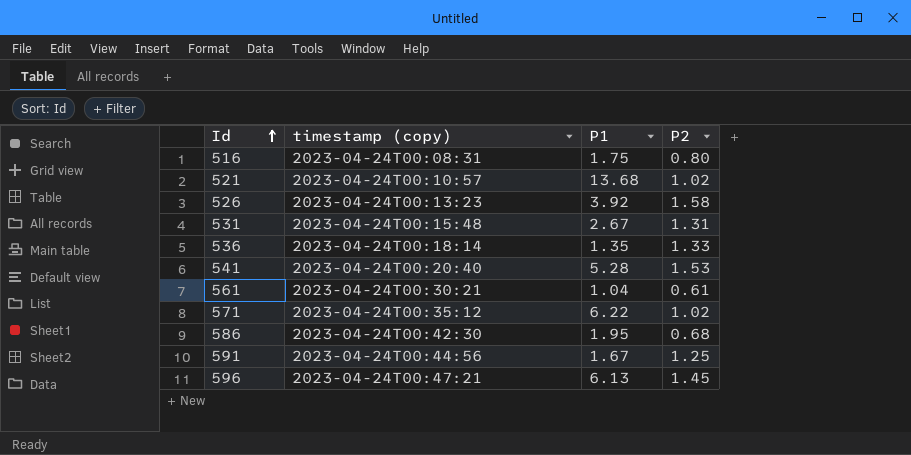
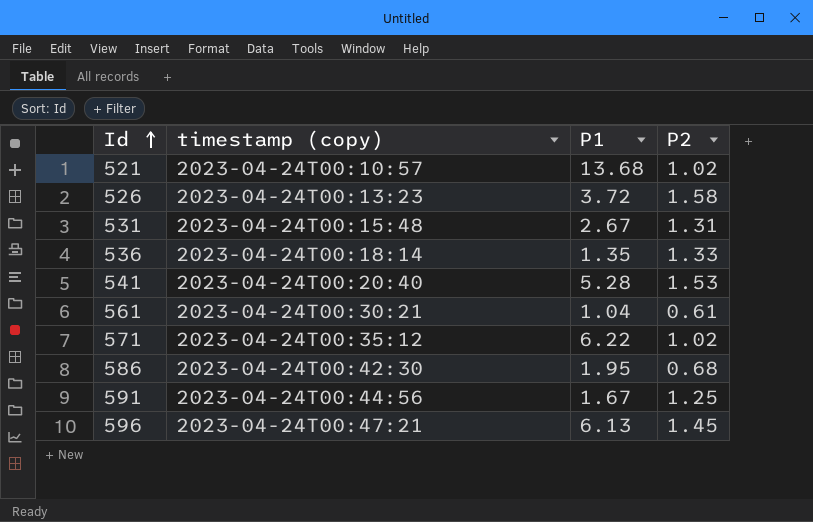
row 516: 2023-04-24T00:08:31 | 1.75 | 0.80 -> none
526 | P1: 3.92 -> 3.72

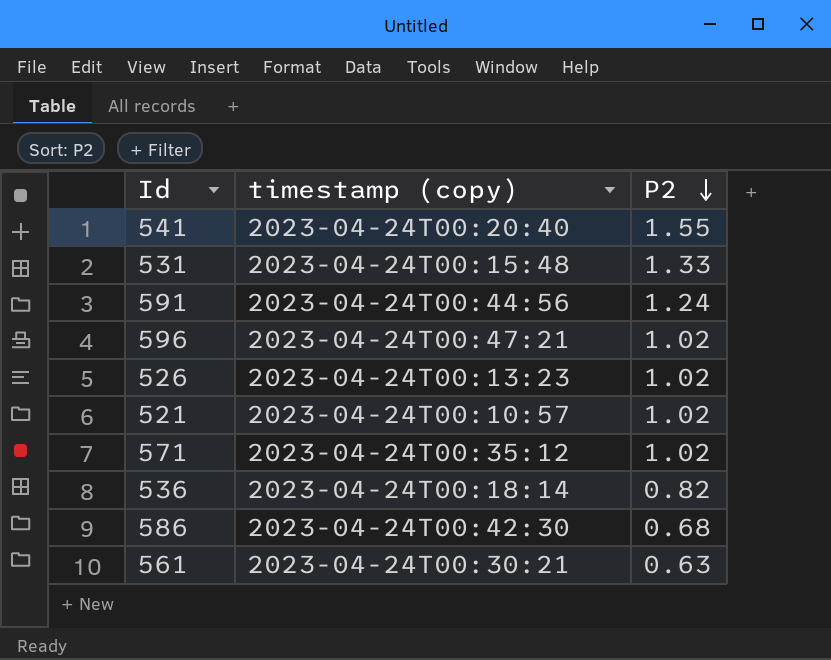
row order: Id ascending -> P2 descending
column P1 | position: 3 -> none
541 | P2: 1.53 -> 1.55
531 | P2: 1.31 -> 1.33
591 | P2: 1.25 -> 1.24
596 | P2: 1.45 -> 1.02
526 | P2: 1.58 -> 1.02
536 | P2: 1.33 -> 0.82
561 | P2: 0.61 -> 0.63

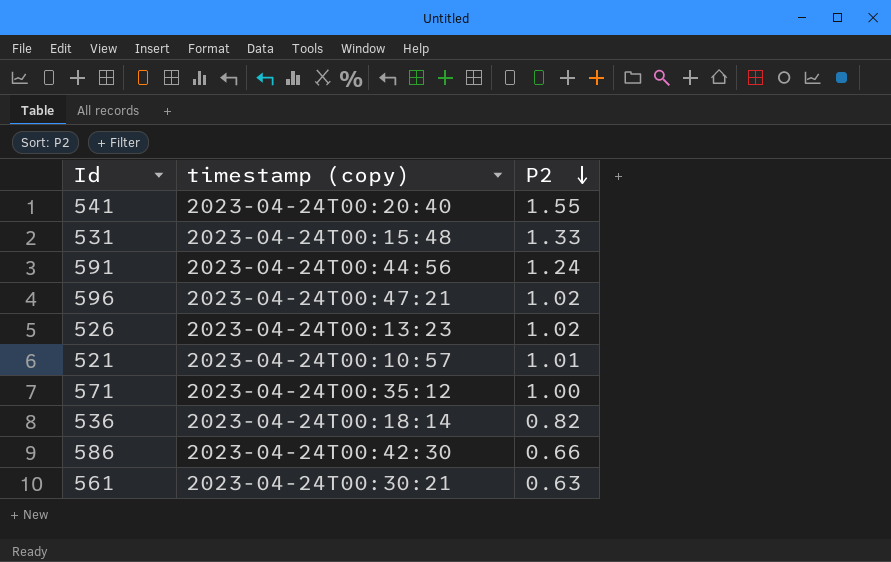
521 | P2: 1.02 -> 1.01
571 | P2: 1.02 -> 1.00
586 | P2: 0.68 -> 0.66

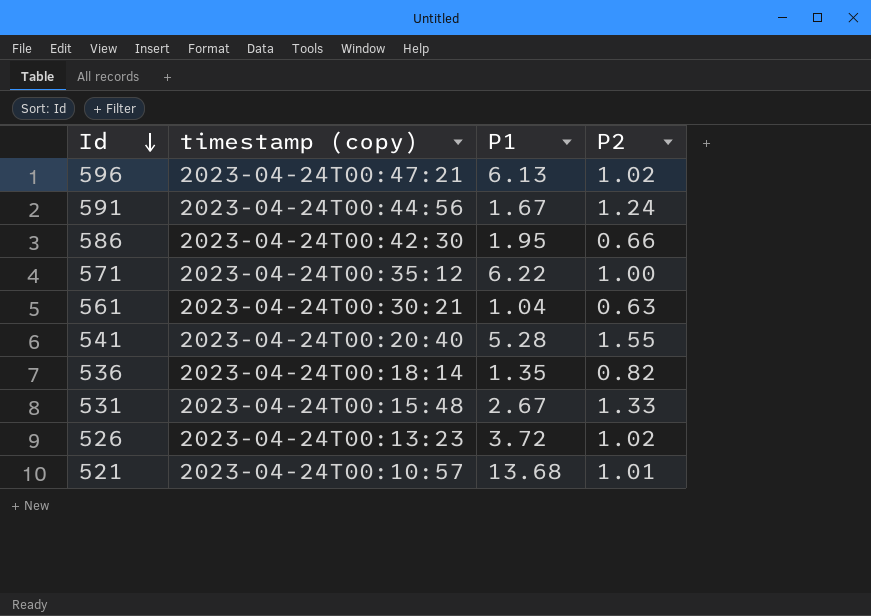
row order: P2 descending -> Id descending
column P1 | position: none -> 3

